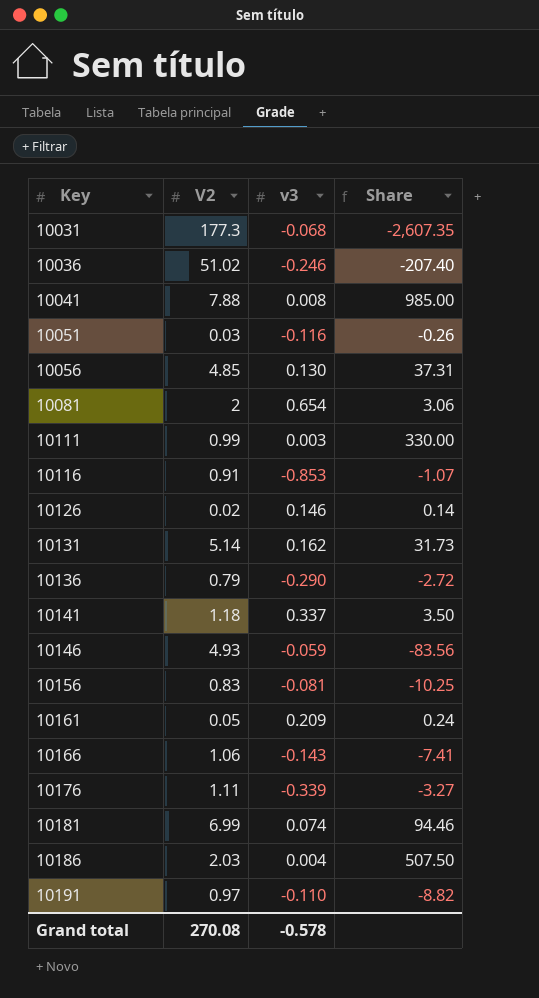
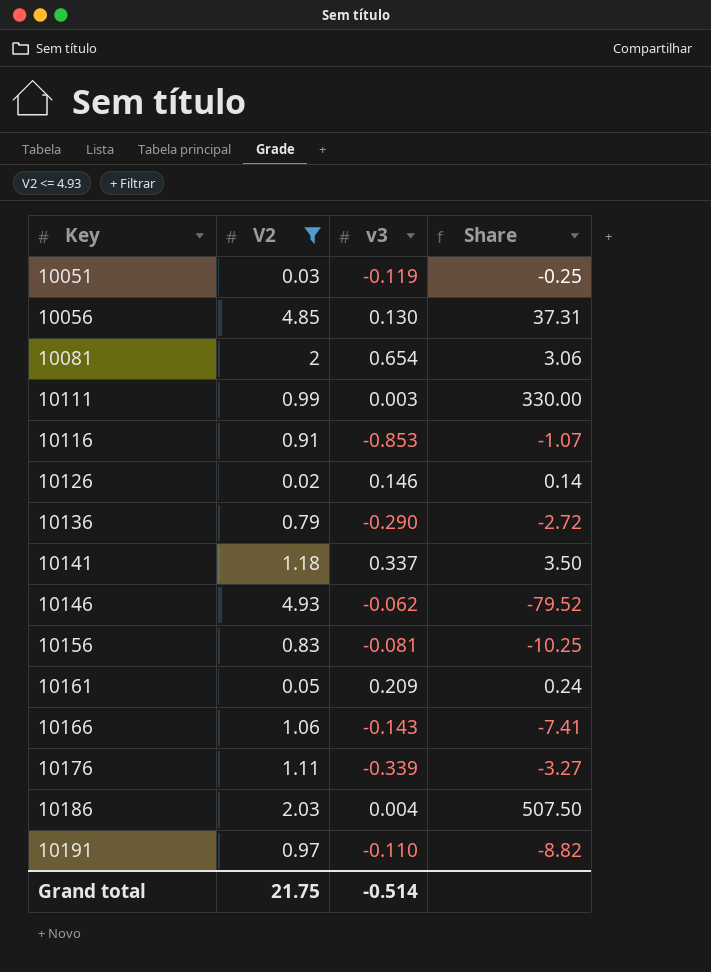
filter: none -> V2 <= 4.93
10051 | v3: -0.116 -> -0.119
10051 | Share: -0.26 -> -0.25
10146 | v3: -0.059 -> -0.062
10146 | Share: -83.56 -> -79.52
Grand total | V2: 270.08 -> 21.75
Grand total | v3: -0.578 -> -0.514

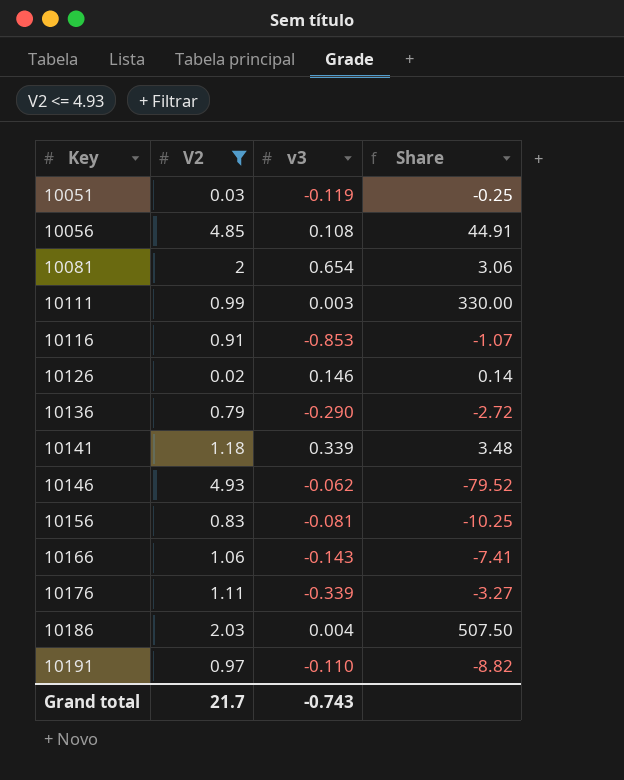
row 10161: 0.05 | 0.209 | 0.24 -> none
10056 | v3: 0.130 -> 0.108
10056 | Share: 37.31 -> 44.91
10141 | v3: 0.337 -> 0.339
10141 | Share: 3.50 -> 3.48
Grand total | V2: 21.75 -> 21.7
Grand total | v3: -0.514 -> -0.743

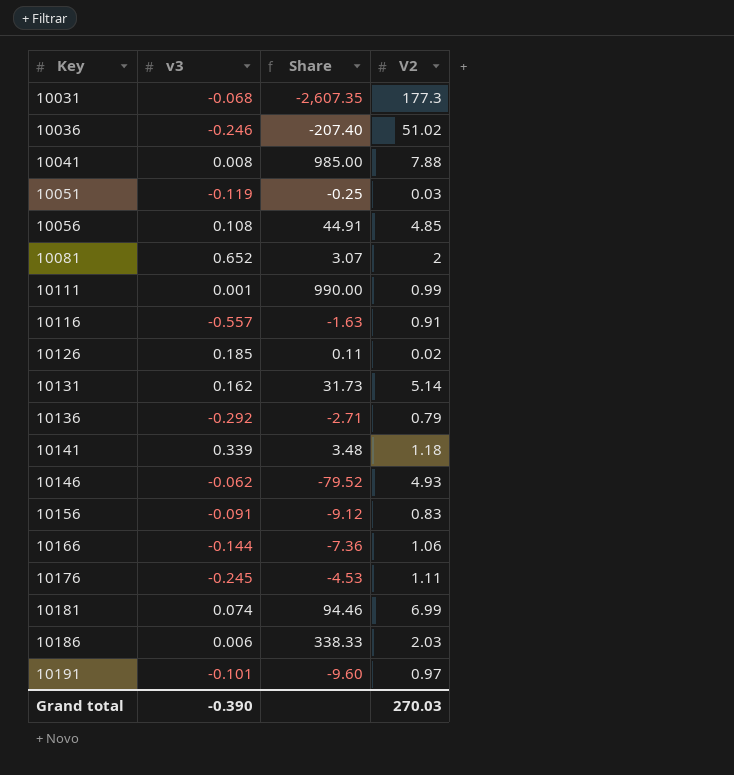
filter: V2 <= 4.93 -> none
column V2 | position: 2 -> 4
10081 | v3: 0.654 -> 0.652
10081 | Share: 3.06 -> 3.07
10111 | v3: 0.003 -> 0.001
10111 | Share: 330.00 -> 990.00
10116 | v3: -0.853 -> -0.557
10116 | Share: -1.07 -> -1.63
10126 | v3: 0.146 -> 0.185
10126 | Share: 0.14 -> 0.11
10136 | v3: -0.290 -> -0.292
10136 | Share: -2.72 -> -2.71
10156 | v3: -0.081 -> -0.091
10156 | Share: -10.25 -> -9.12
10166 | v3: -0.143 -> -0.144
10166 | Share: -7.41 -> -7.36
10176 | v3: -0.339 -> -0.245
10176 | Share: -3.27 -> -4.53
10186 | v3: 0.004 -> 0.006
10186 | Share: 507.50 -> 338.33
10191 | v3: -0.110 -> -0.101
10191 | Share: -8.82 -> -9.60
Grand total | v3: -0.743 -> -0.390
Grand total | V2: 21.7 -> 270.03

